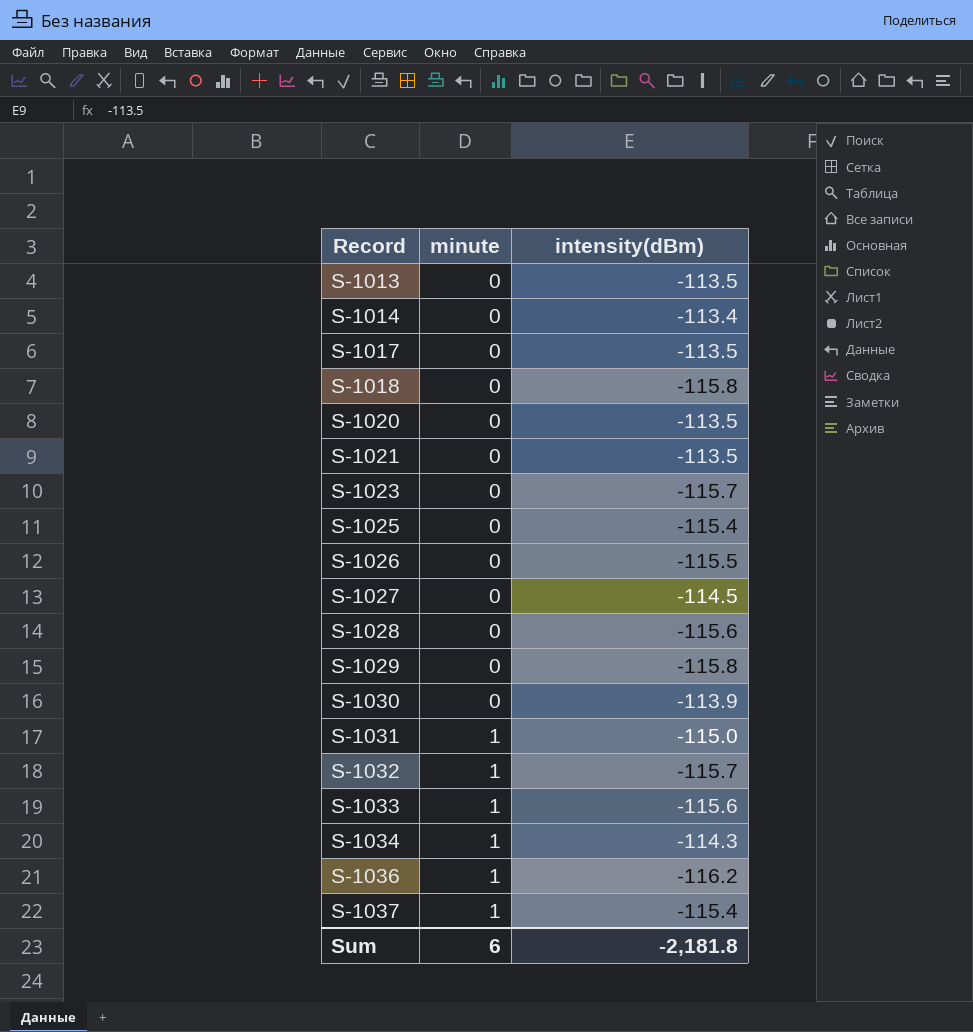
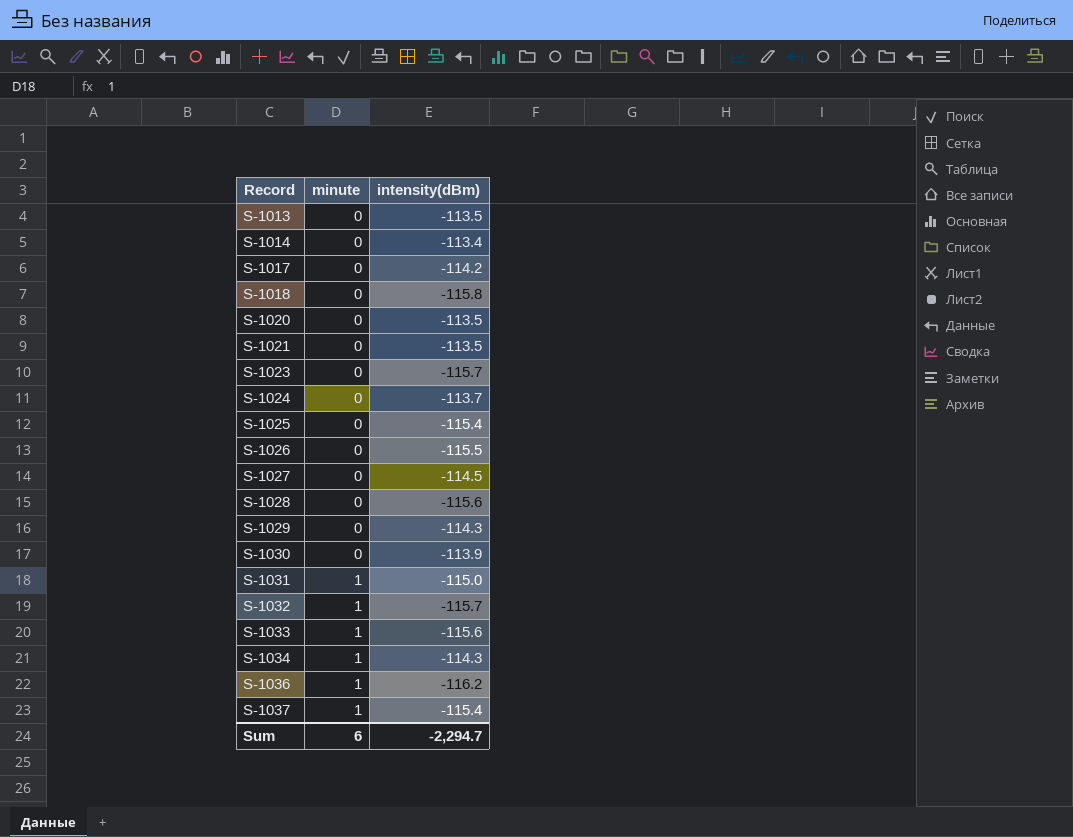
S-1017 | intensity(dBm): -113.5 -> -114.2
row S-1024: none -> 0 | -113.7
S-1029 | intensity(dBm): -115.8 -> -114.3
Sum | intensity(dBm): -2,181.8 -> -2,294.7

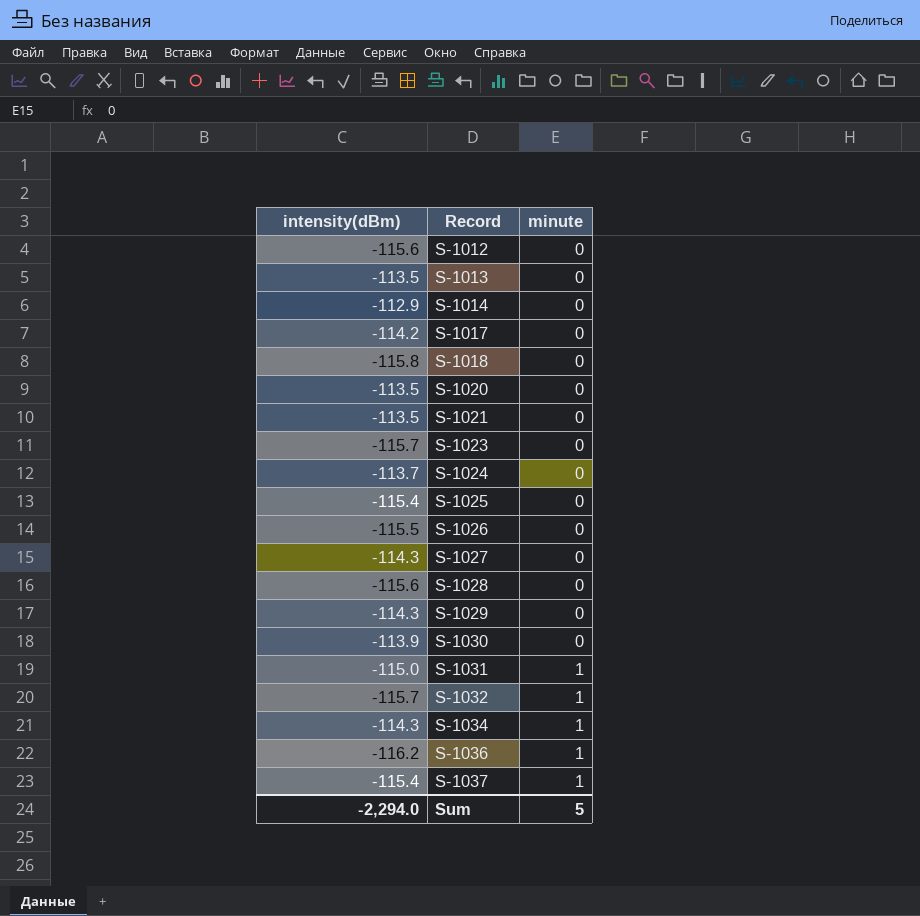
column intensity(dBm) | position: 3 -> 1
row S-1033: 1 | -115.6 -> none
row S-1012: none -> -115.6 | 0
S-1014 | intensity(dBm): -113.4 -> -112.9
S-1027 | intensity(dBm): -114.5 -> -114.3
Sum | intensity(dBm): -2,294.7 -> -2,294.0
Sum | minute: 6 -> 5

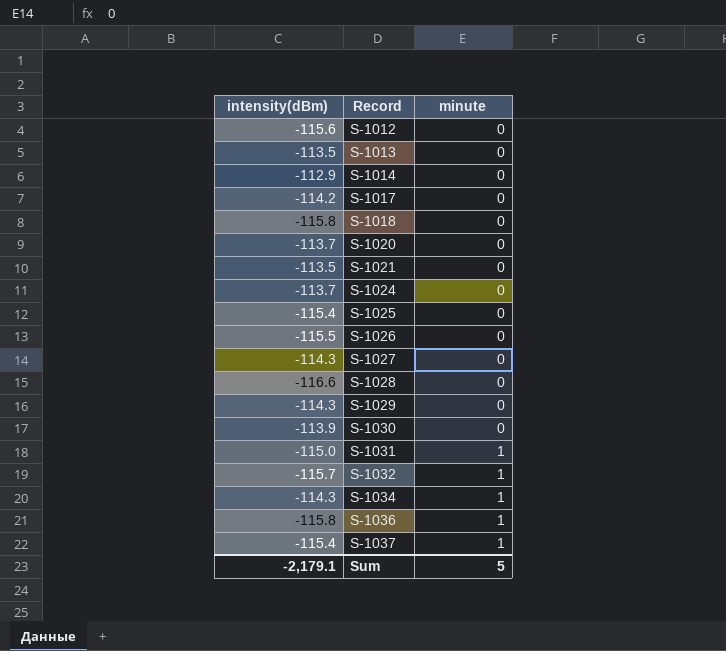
row S-1023: -115.7 | 0 -> none
S-1020 | intensity(dBm): -113.5 -> -113.7
S-1028 | intensity(dBm): -115.6 -> -116.6
S-1036 | intensity(dBm): -116.2 -> -115.8
Sum | intensity(dBm): -2,294.0 -> -2,179.1

